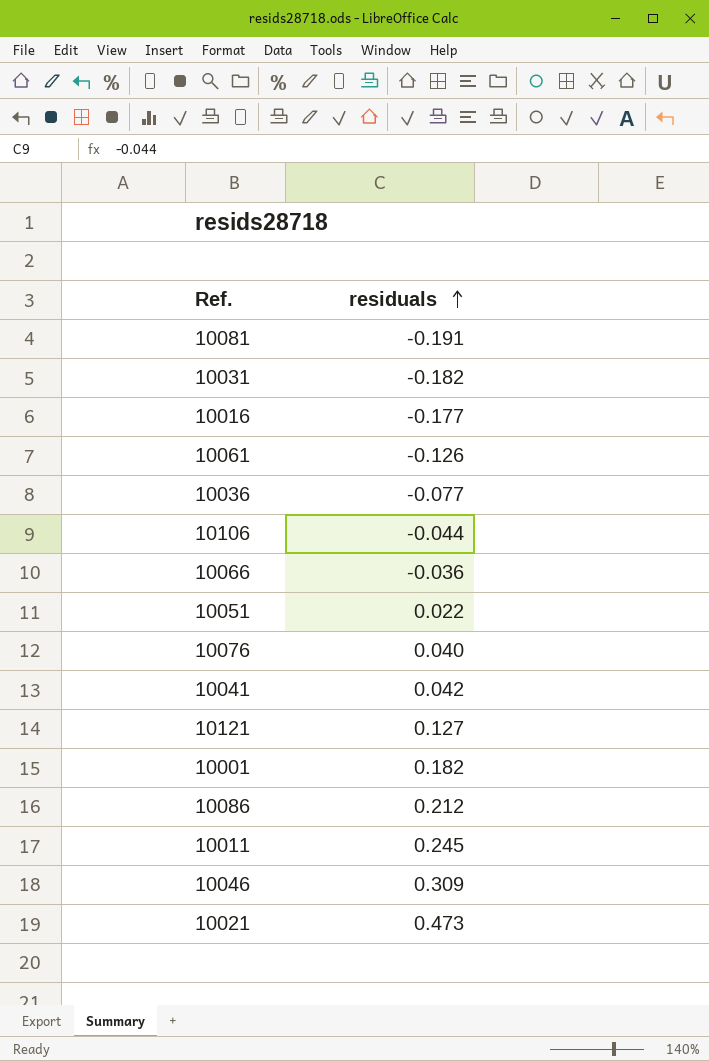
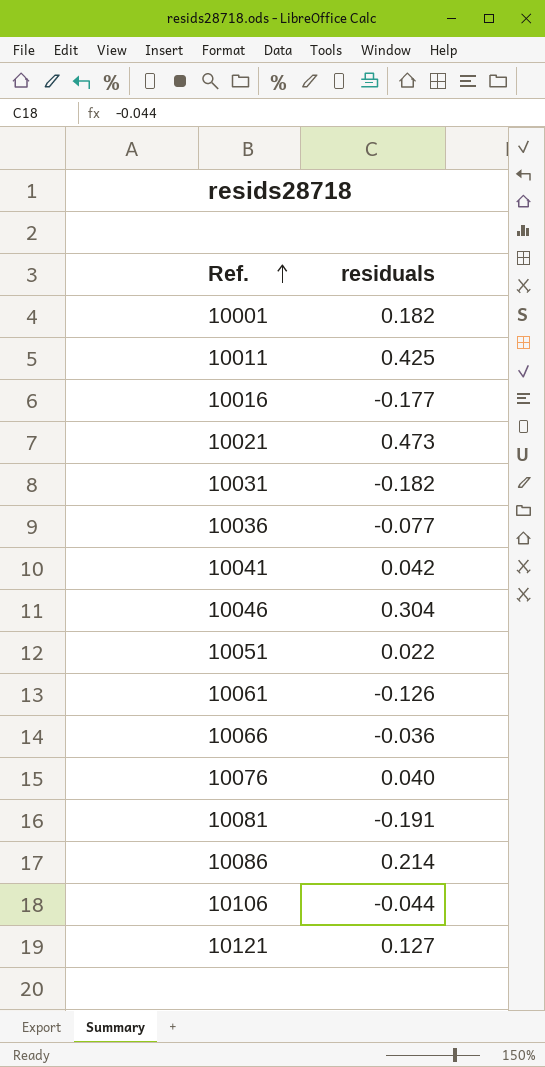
row order: residuals ascending -> Ref. ascending
10011 | residuals: 0.245 -> 0.425
10046 | residuals: 0.309 -> 0.304
10086 | residuals: 0.212 -> 0.214

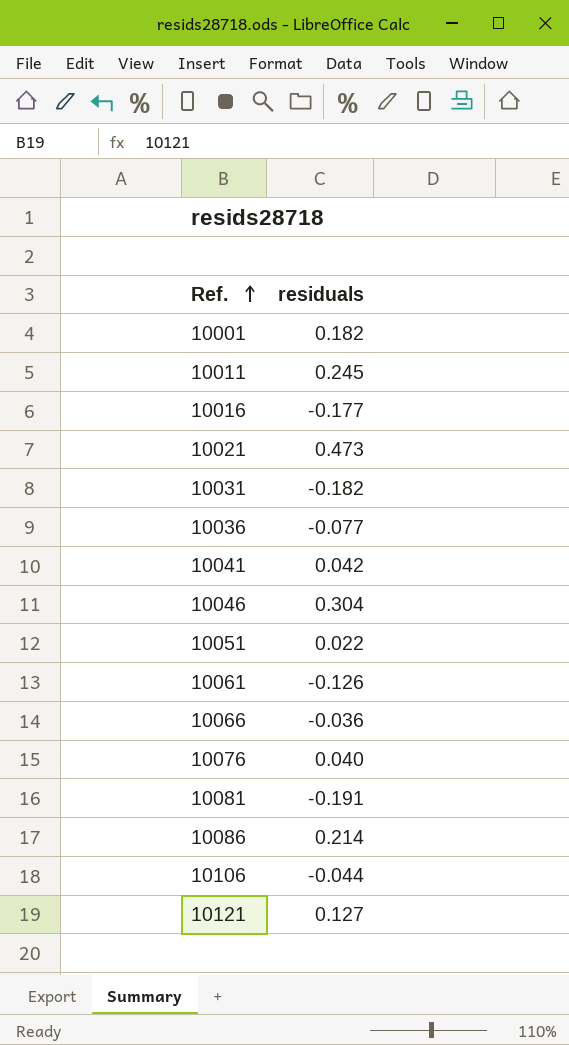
10011 | residuals: 0.425 -> 0.245

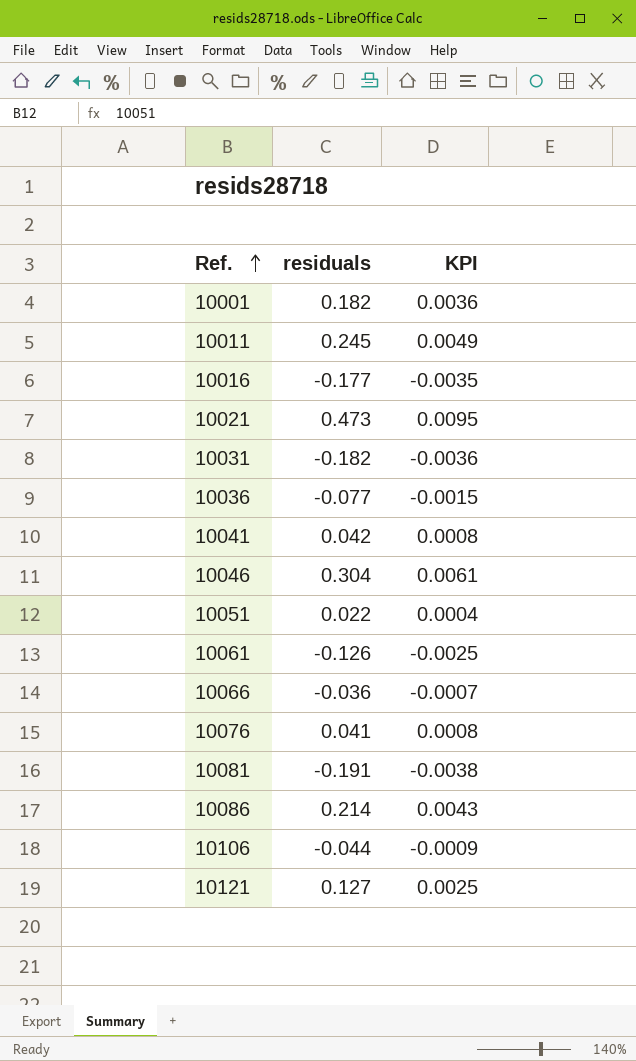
column KPI | formula: none -> [residuals] * 0.02
10076 | residuals: 0.040 -> 0.041

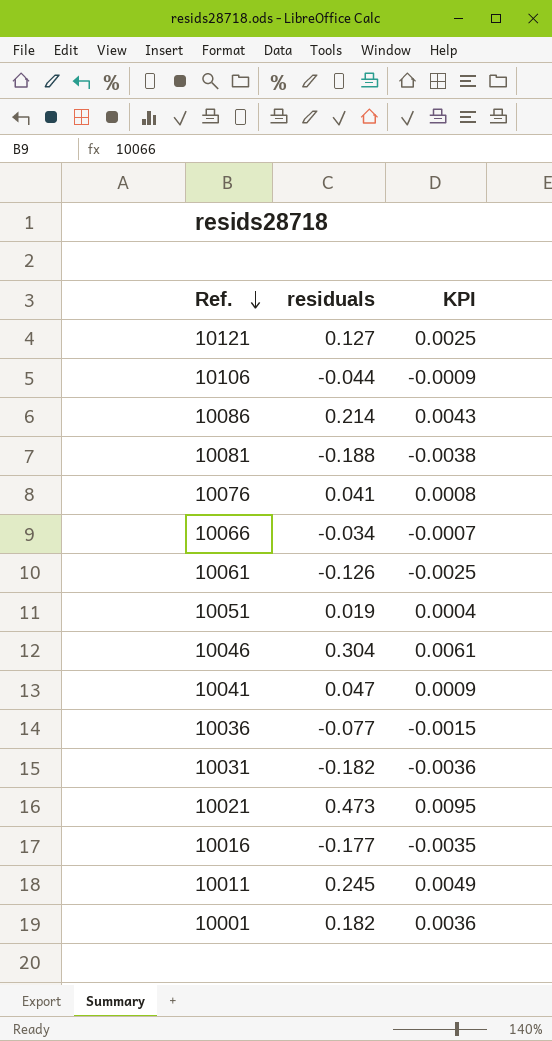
row order: Ref. ascending -> Ref. descending
10081 | residuals: -0.191 -> -0.188
10066 | residuals: -0.036 -> -0.034
10051 | residuals: 0.022 -> 0.019
10041 | residuals: 0.042 -> 0.047
10041 | KPI: 0.0008 -> 0.0009

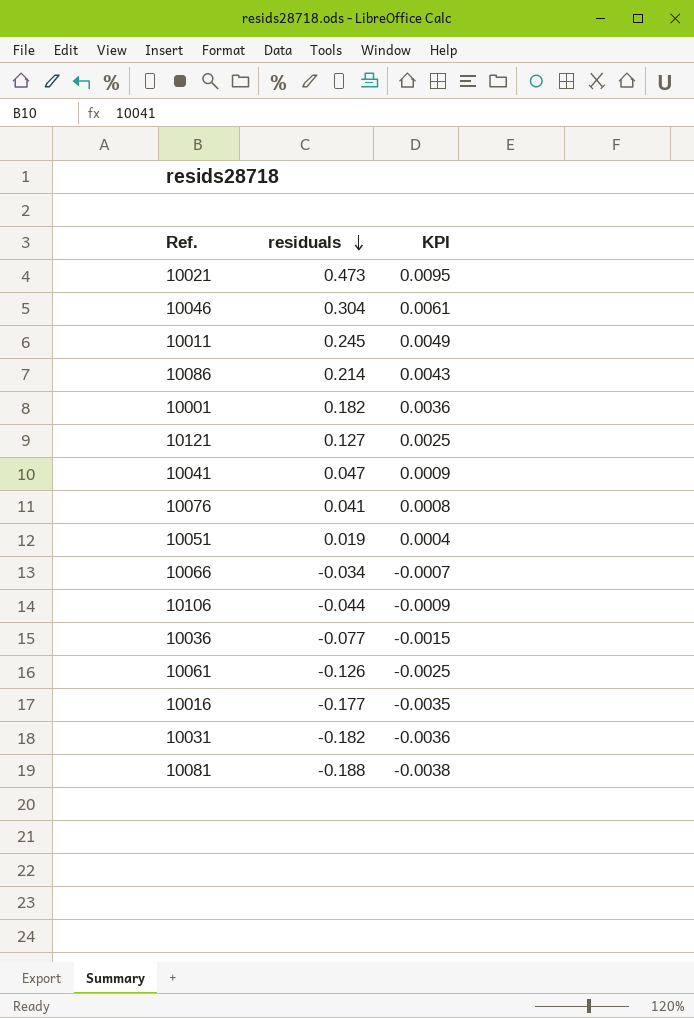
row order: Ref. descending -> residuals descending

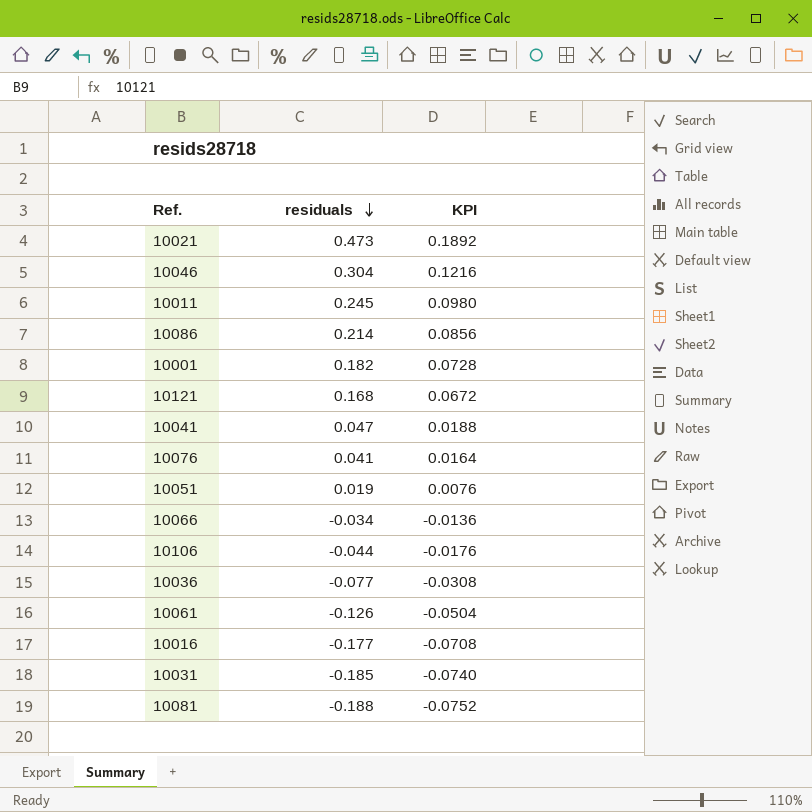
column KPI | formula: [residuals] * 0.02 -> [residuals] * 0.4
10121 | residuals: 0.127 -> 0.168
10031 | residuals: -0.182 -> -0.185

